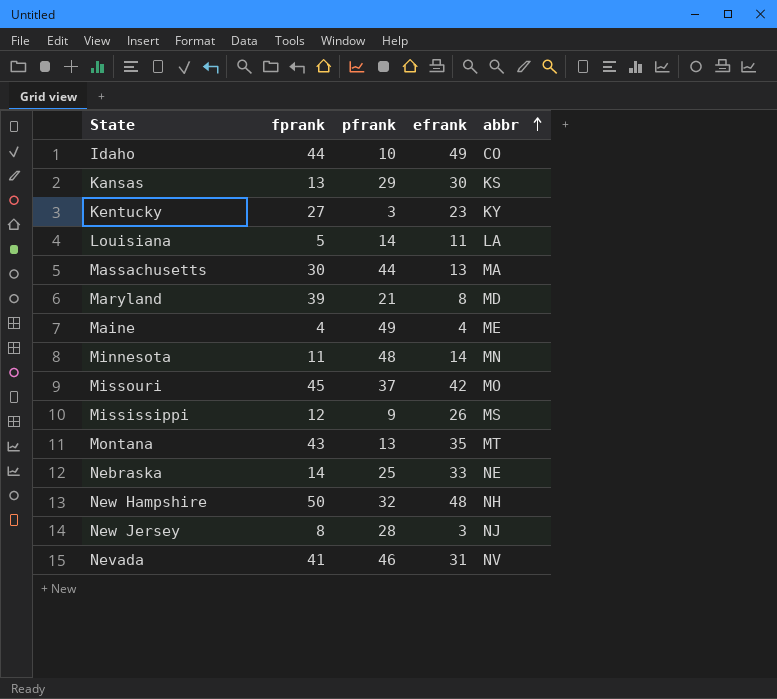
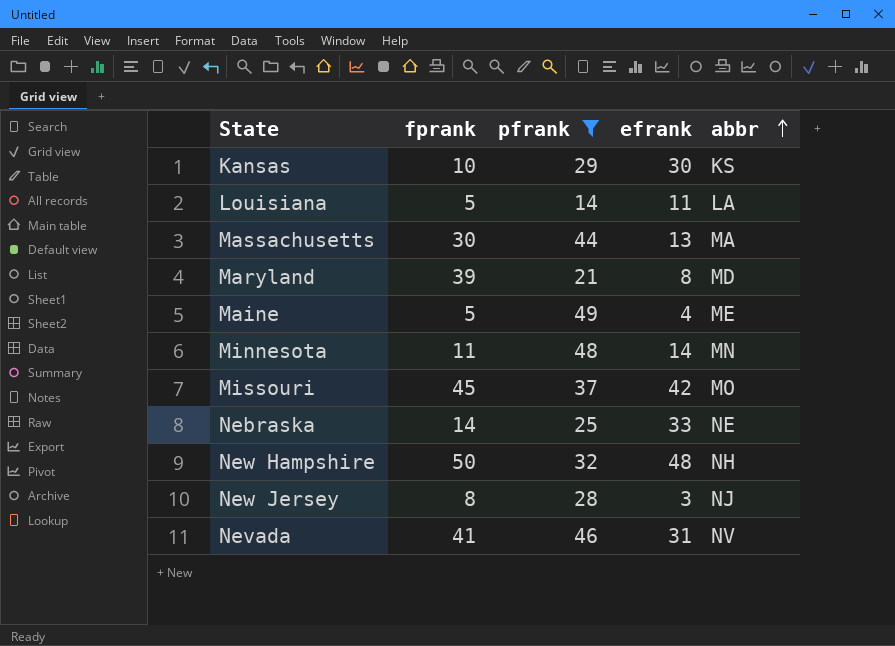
filter: none -> pfrank >= 14
Kansas | fprank: 13 -> 10
Maine | fprank: 4 -> 5

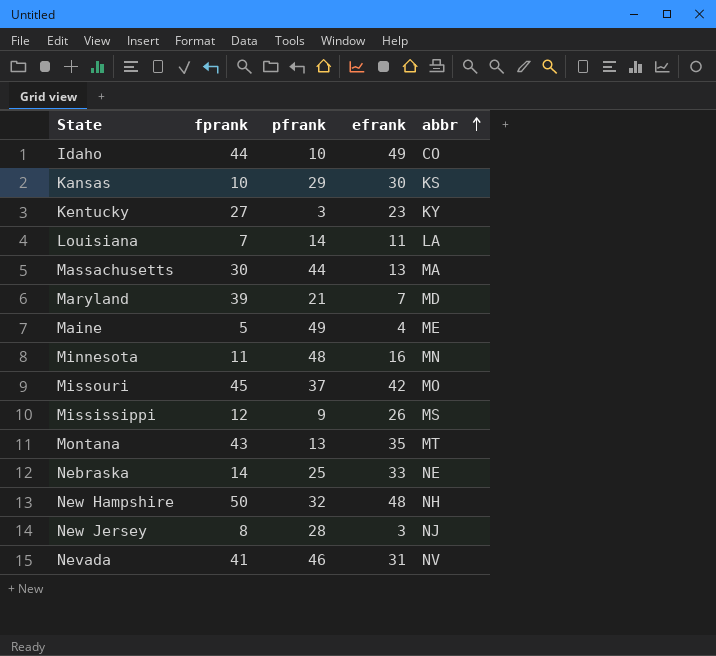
filter: pfrank >= 14 -> none
Louisiana | fprank: 5 -> 7
Maryland | efrank: 8 -> 7
Minnesota | efrank: 14 -> 16

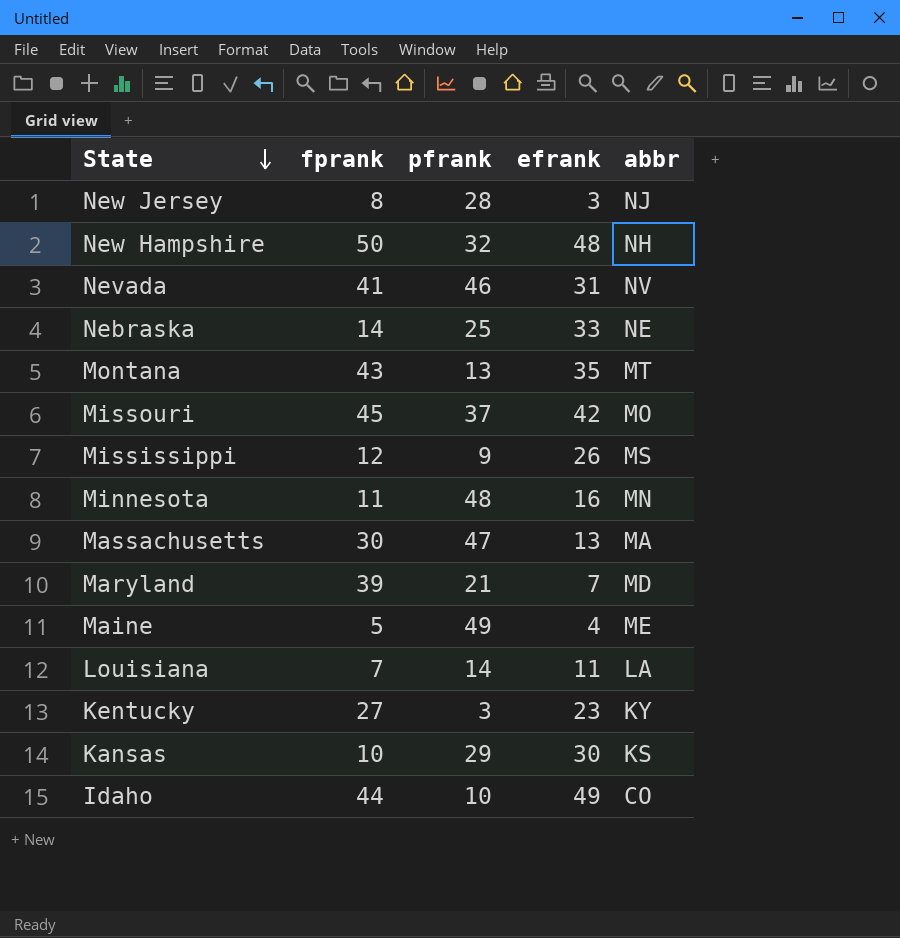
row order: abbr ascending -> State descending
Massachusetts | pfrank: 44 -> 47

